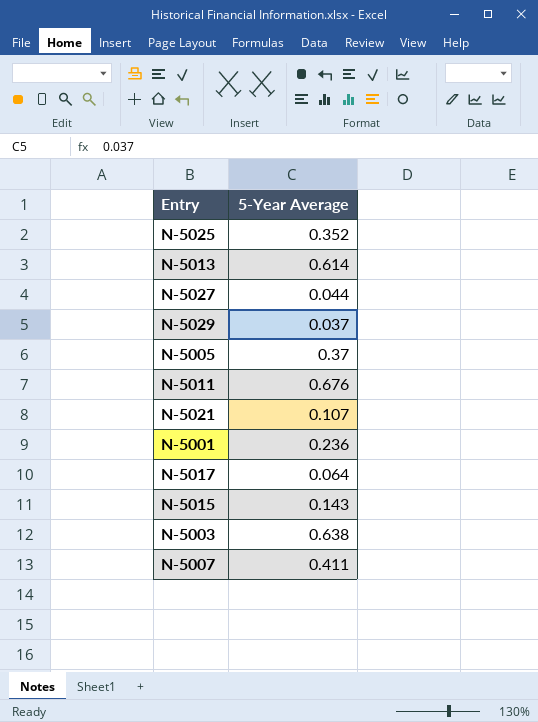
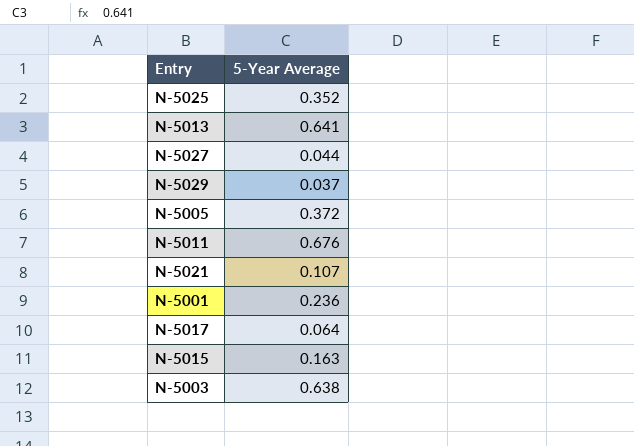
row N-5007: 0.411 -> none
N-5013 | 5-Year Average: 0.614 -> 0.641
N-5005 | 5-Year Average: 0.37 -> 0.372
N-5015 | 5-Year Average: 0.143 -> 0.163

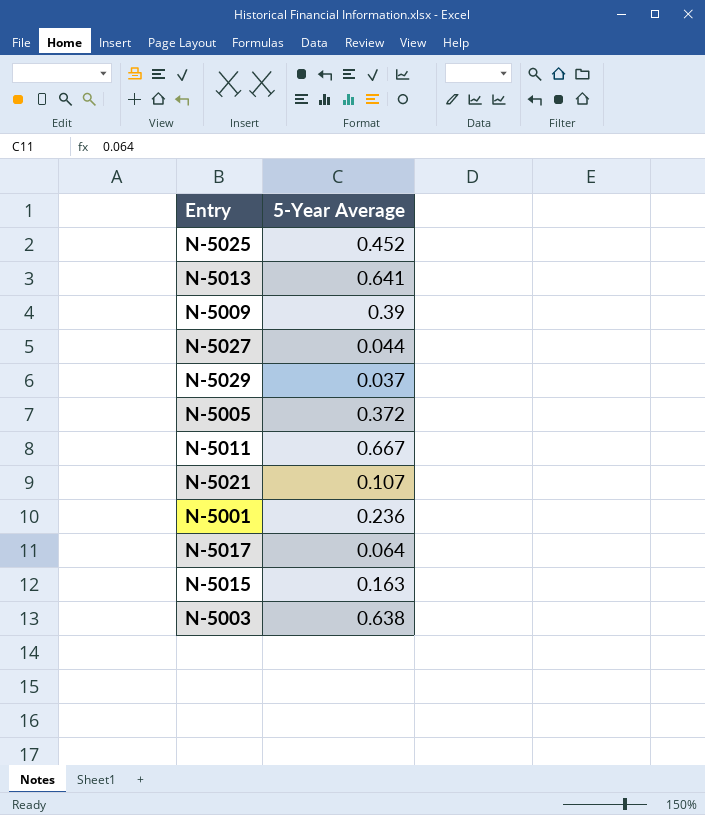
N-5025 | 5-Year Average: 0.352 -> 0.452
row N-5009: none -> 0.39
N-5011 | 5-Year Average: 0.676 -> 0.667

